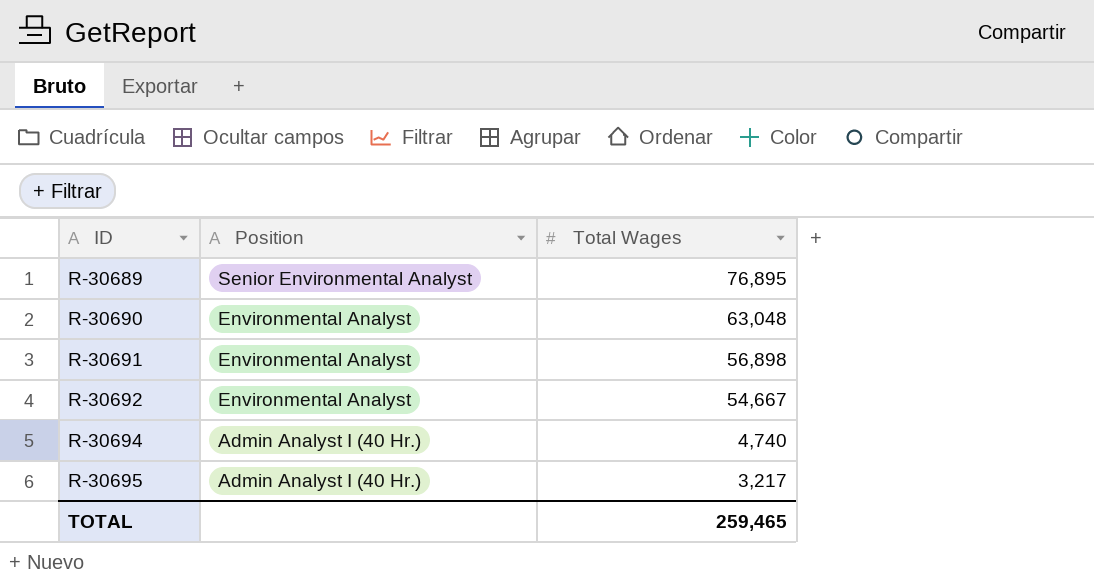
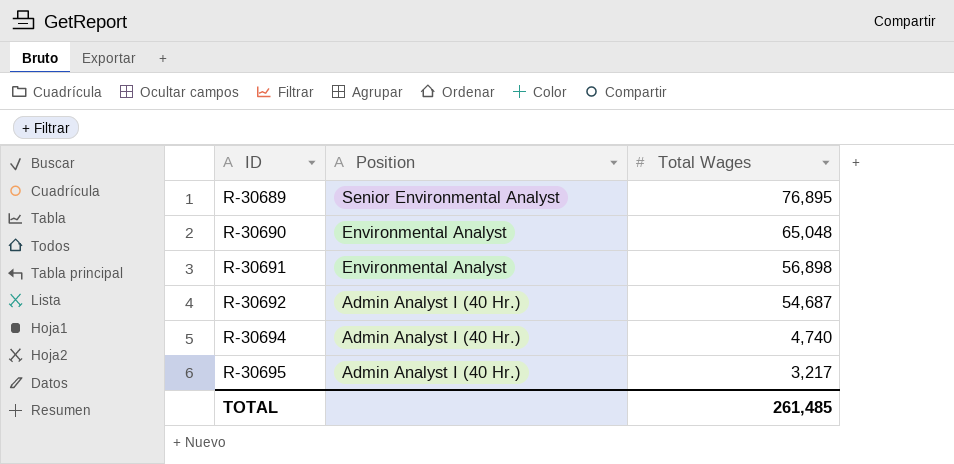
R-30690 | Total Wages: 63,048 -> 65,048
R-30692 | Position: Environmental Analyst -> Admin Analyst I (40 Hr.)
R-30692 | Total Wages: 54,667 -> 54,687
TOTAL | Total Wages: 259,465 -> 261,485

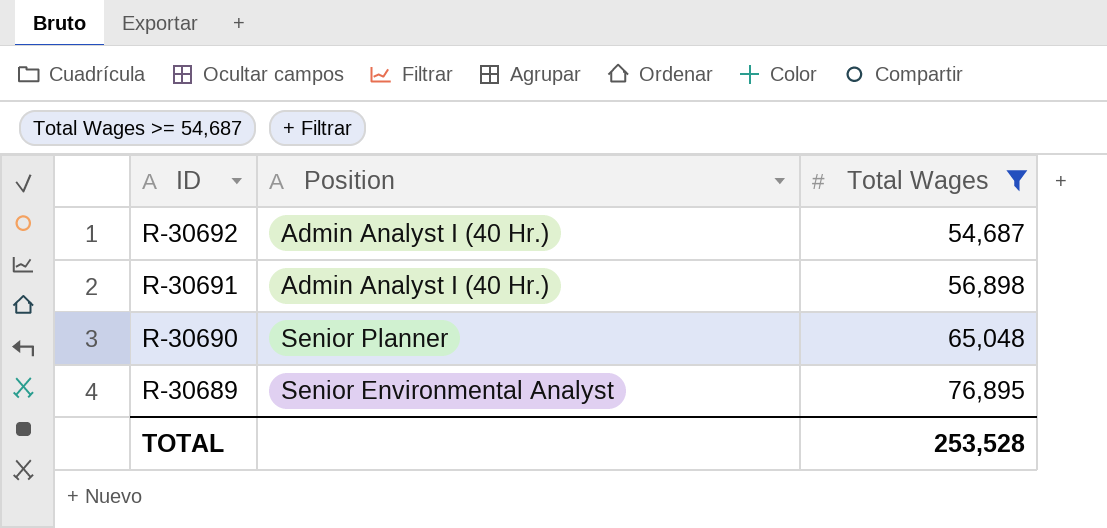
filter: none -> Total Wages >= 54,687
row order: ID ascending -> ID descending
R-30691 | Position: Environmental Analyst -> Admin Analyst I (40 Hr.)
R-30690 | Position: Environmental Analyst -> Senior Planner
TOTAL | Total Wages: 261,485 -> 253,528

